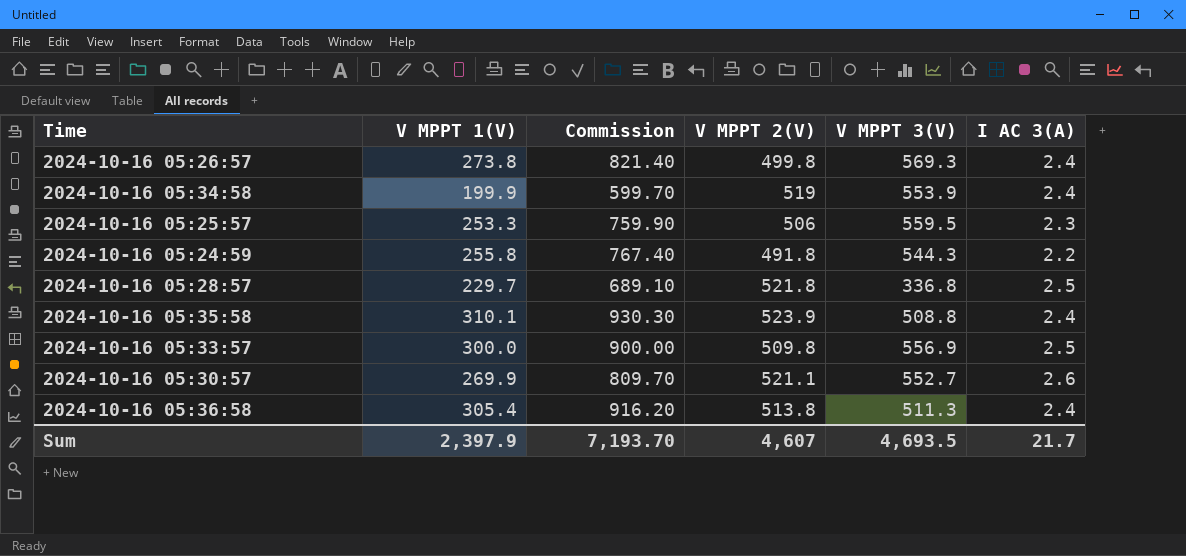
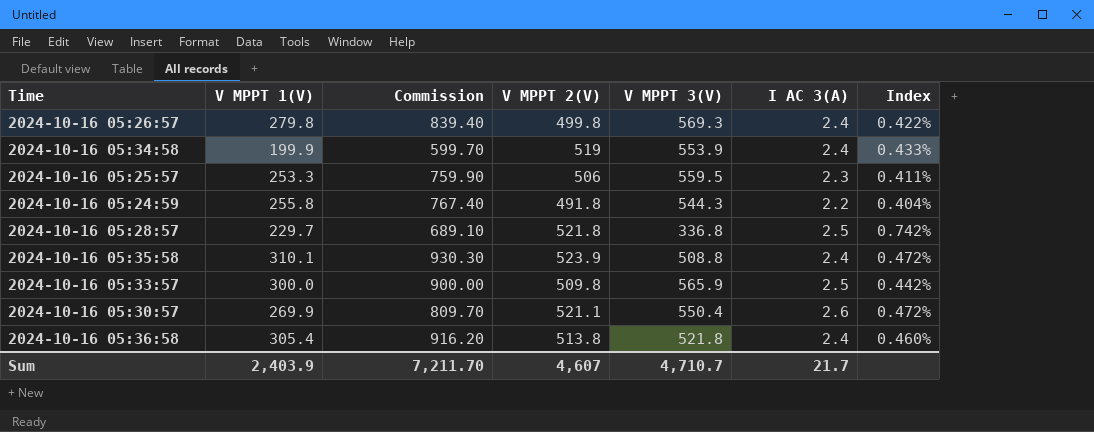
column Index | formula: none -> [I AC 3(A)] / [V MPPT 3(V)]
2024-10-16 05:26:57 | V MPPT 1(V): 273.8 -> 279.8
2024-10-16 05:26:57 | Commission: 821.40 -> 839.40
2024-10-16 05:33:57 | V MPPT 3(V): 556.9 -> 565.9
2024-10-16 05:30:57 | V MPPT 3(V): 552.7 -> 550.4
2024-10-16 05:36:58 | V MPPT 3(V): 511.3 -> 521.8
Sum | V MPPT 1(V): 2,397.9 -> 2,403.9
Sum | Commission: 7,193.70 -> 7,211.70
Sum | V MPPT 3(V): 4,693.5 -> 4,710.7

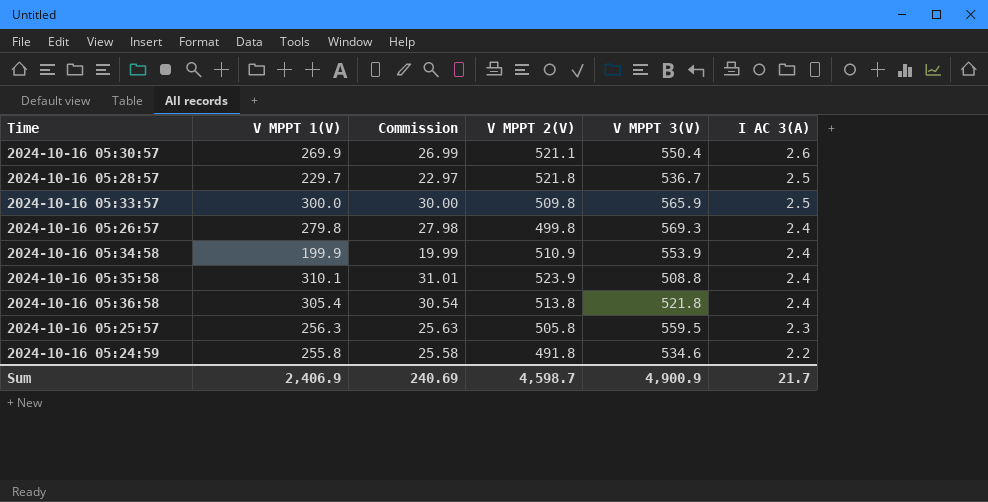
row order: none -> I AC 3(A) descending
column Index | formula: [I AC 3(A)] / [V MPPT 3(V)] -> none
column Commission | formula: [V MPPT 1(V)] * 3 -> [V MPPT 1(V)] * 0.1
2024-10-16 05:28:57 | V MPPT 3(V): 336.8 -> 536.7
2024-10-16 05:34:58 | V MPPT 2(V): 519 -> 510.9
2024-10-16 05:25:57 | V MPPT 1(V): 253.3 -> 256.3
2024-10-16 05:25:57 | V MPPT 2(V): 506 -> 505.8
2024-10-16 05:24:59 | V MPPT 3(V): 544.3 -> 534.6
Sum | V MPPT 1(V): 2,403.9 -> 2,406.9
Sum | Commission: 7,211.70 -> 240.69
Sum | V MPPT 2(V): 4,607 -> 4,598.7
Sum | V MPPT 3(V): 4,710.7 -> 4,900.9

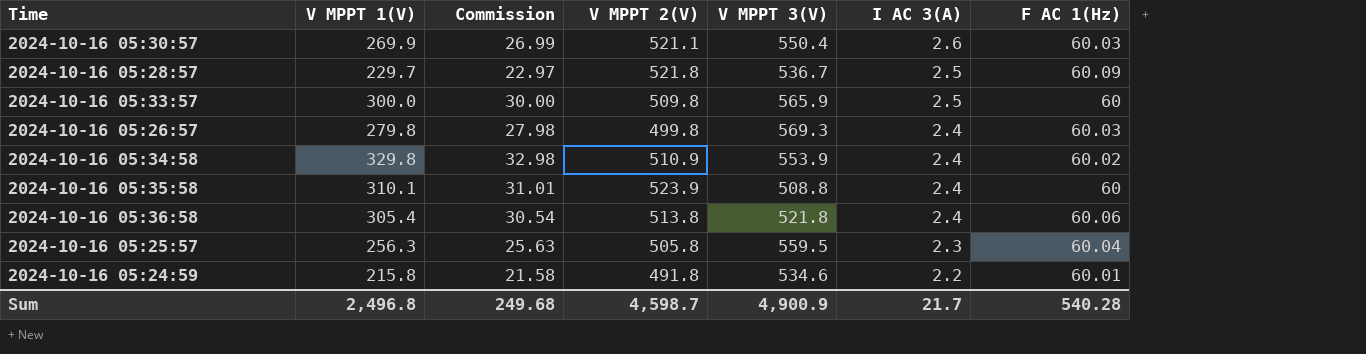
column F AC 1(Hz) | position: none -> 7
2024-10-16 05:34:58 | V MPPT 1(V): 199.9 -> 329.8
2024-10-16 05:34:58 | Commission: 19.99 -> 32.98
2024-10-16 05:24:59 | V MPPT 1(V): 255.8 -> 215.8
2024-10-16 05:24:59 | Commission: 25.58 -> 21.58
Sum | V MPPT 1(V): 2,406.9 -> 2,496.8
Sum | Commission: 240.69 -> 249.68

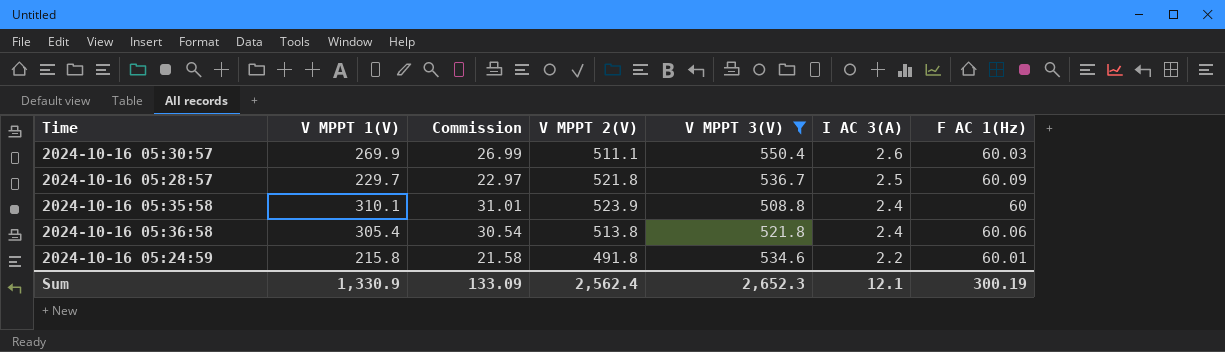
filter: none -> V MPPT 3(V) <= 550.4
2024-10-16 05:30:57 | V MPPT 2(V): 521.1 -> 511.1
Sum | V MPPT 1(V): 2,496.8 -> 1,330.9
Sum | Commission: 249.68 -> 133.09
Sum | V MPPT 2(V): 4,598.7 -> 2,562.4
Sum | V MPPT 3(V): 4,900.9 -> 2,652.3
Sum | I AC 3(A): 21.7 -> 12.1
Sum | F AC 1(Hz): 540.28 -> 300.19

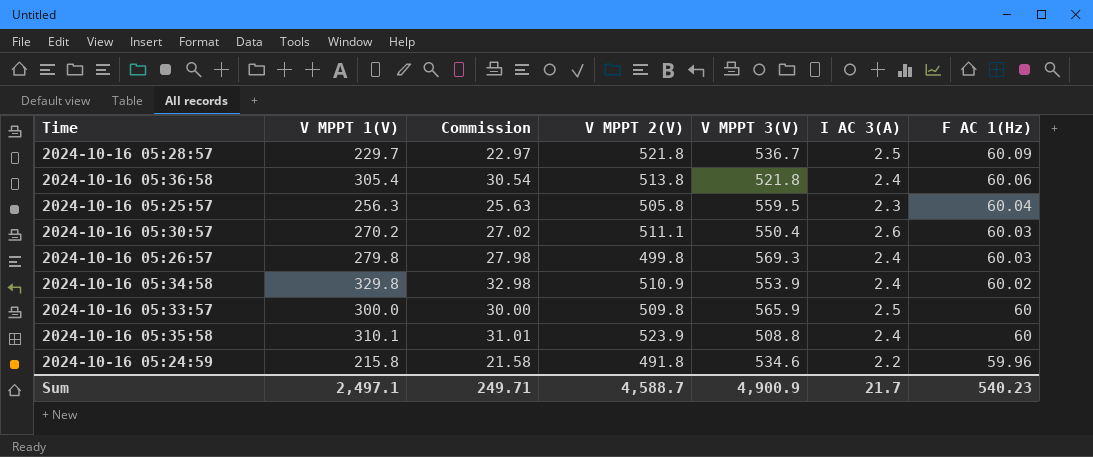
filter: V MPPT 3(V) <= 550.4 -> none
row order: I AC 3(A) descending -> F AC 1(Hz) descending
2024-10-16 05:30:57 | V MPPT 1(V): 269.9 -> 270.2
2024-10-16 05:30:57 | Commission: 26.99 -> 27.02
2024-10-16 05:24:59 | F AC 1(Hz): 60.01 -> 59.96
Sum | V MPPT 1(V): 1,330.9 -> 2,497.1
Sum | Commission: 133.09 -> 249.71
Sum | V MPPT 2(V): 2,562.4 -> 4,588.7
Sum | V MPPT 3(V): 2,652.3 -> 4,900.9
Sum | I AC 3(A): 12.1 -> 21.7
Sum | F AC 1(Hz): 300.19 -> 540.23

